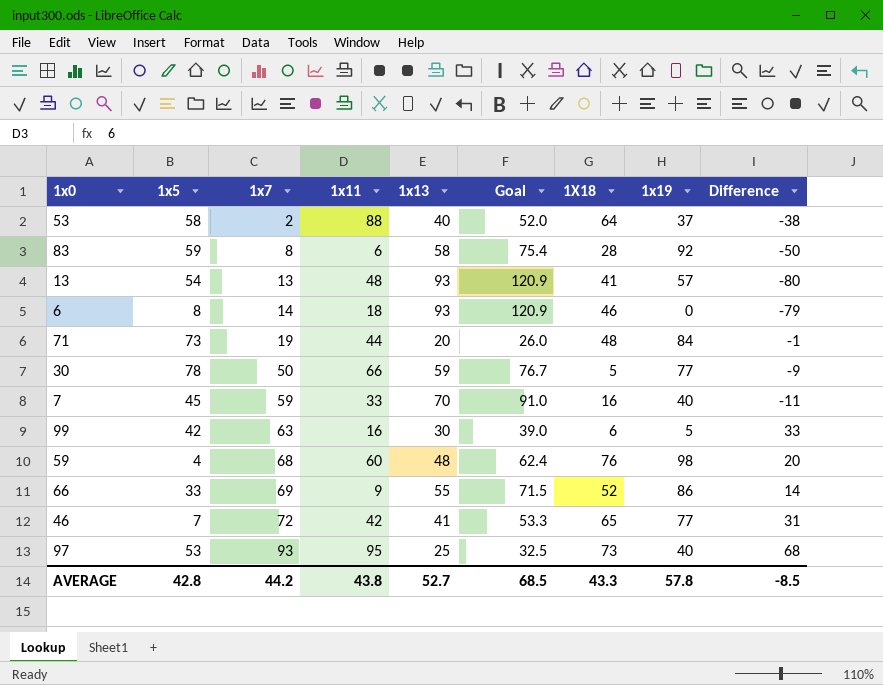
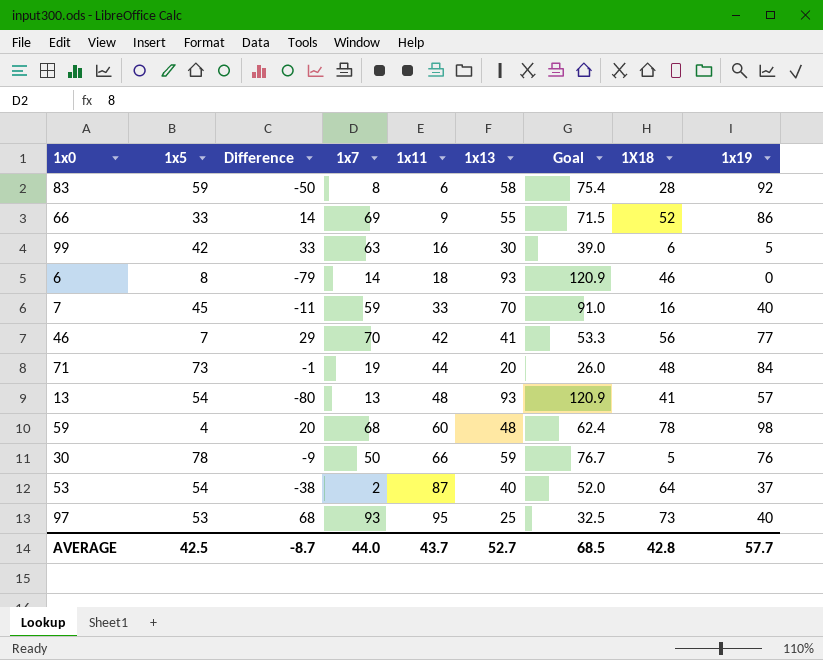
row order: 1x7 ascending -> 1x11 ascending
column Difference | position: 9 -> 3
46 | Difference: 31 -> 29
46 | 1x7: 72 -> 70
46 | 1X18: 65 -> 56
59 | 1X18: 76 -> 78
30 | 1x19: 77 -> 76
53 | 1x5: 58 -> 54
53 | 1x11: 88 -> 87
AVERAGE | 1x5: 42.8 -> 42.5
AVERAGE | Difference: -8.5 -> -8.7
AVERAGE | 1x7: 44.2 -> 44.0
AVERAGE | 1x11: 43.8 -> 43.7
AVERAGE | 1X18: 43.3 -> 42.8
AVERAGE | 1x19: 57.8 -> 57.7

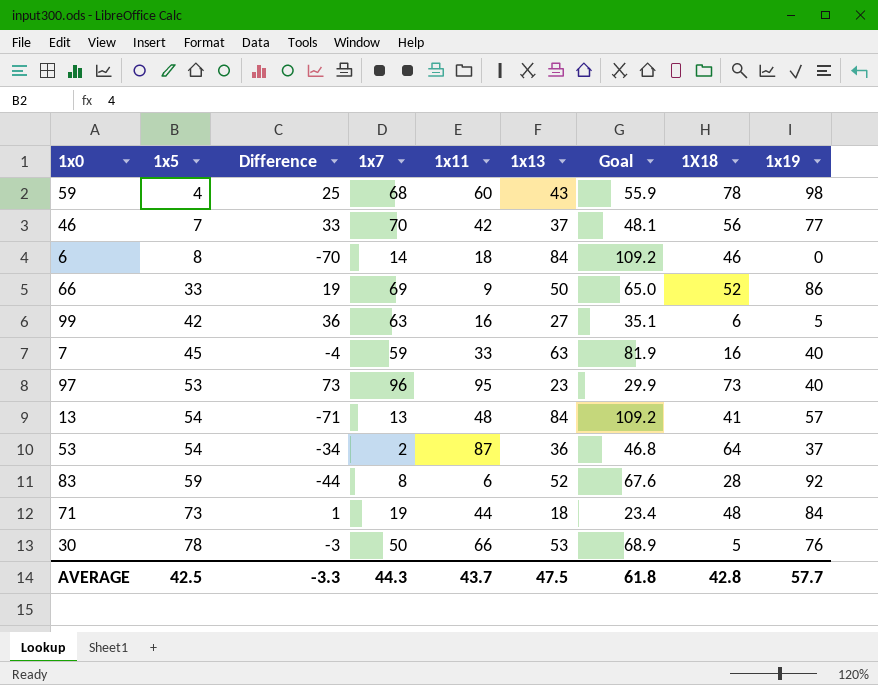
row order: 1x11 ascending -> 1x5 ascending
59 | Difference: 20 -> 25
59 | 1x13: 48 -> 43
59 | Goal: 62.4 -> 55.9
46 | Difference: 29 -> 33
46 | 1x13: 41 -> 37
46 | Goal: 53.3 -> 48.1
6 | Difference: -79 -> -70
6 | 1x13: 93 -> 84
6 | Goal: 120.9 -> 109.2
66 | Difference: 14 -> 19
66 | 1x13: 55 -> 50
66 | Goal: 71.5 -> 65.0
99 | Difference: 33 -> 36
99 | 1x13: 30 -> 27
99 | Goal: 39.0 -> 35.1
7 | Difference: -11 -> -4
7 | 1x13: 70 -> 63
7 | Goal: 91.0 -> 81.9
97 | Difference: 68 -> 73
97 | 1x7: 93 -> 96
97 | 1x13: 25 -> 23
97 | Goal: 32.5 -> 29.9
13 | Difference: -80 -> -71
13 | 1x13: 93 -> 84
13 | Goal: 120.9 -> 109.2
53 | Difference: -38 -> -34
53 | 1x13: 40 -> 36
53 | Goal: 52.0 -> 46.8
83 | Difference: -50 -> -44
83 | 1x13: 58 -> 52
83 | Goal: 75.4 -> 67.6
71 | Difference: -1 -> 1
71 | 1x13: 20 -> 18
71 | Goal: 26.0 -> 23.4
30 | Difference: -9 -> -3
30 | 1x13: 59 -> 53
30 | Goal: 76.7 -> 68.9
AVERAGE | Difference: -8.7 -> -3.3
AVERAGE | 1x7: 44.0 -> 44.3
AVERAGE | 1x13: 52.7 -> 47.5
AVERAGE | Goal: 68.5 -> 61.8

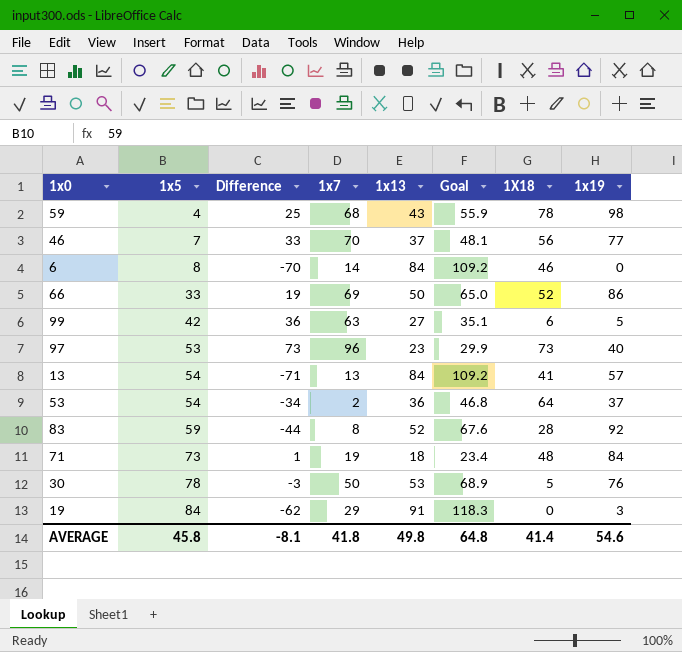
column 1x11 | position: 5 -> none
row 7: 45 | -4 | 59 | 33 | 63 | 81.9 | 16 | 40 -> none
row 19: none -> 84 | -62 | 29 | 91 | 118.3 | 0 | 3
AVERAGE | 1x5: 42.5 -> 45.8
AVERAGE | Difference: -3.3 -> -8.1
AVERAGE | 1x7: 44.3 -> 41.8
AVERAGE | 1x13: 47.5 -> 49.8
AVERAGE | Goal: 61.8 -> 64.8
AVERAGE | 1X18: 42.8 -> 41.4
AVERAGE | 1x19: 57.7 -> 54.6

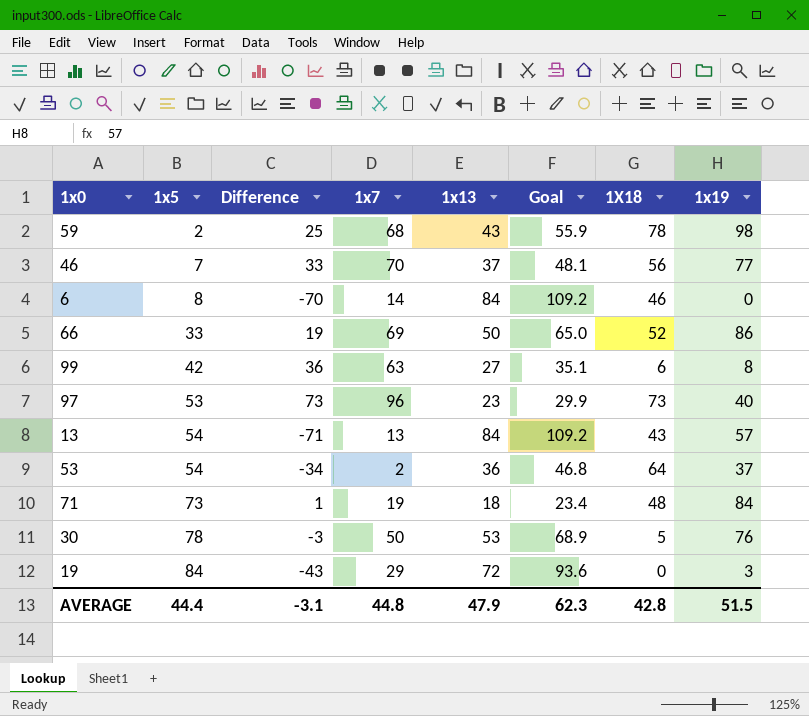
row 83: 59 | -44 | 8 | 52 | 67.6 | 28 | 92 -> none
59 | 1x5: 4 -> 2
99 | 1x19: 5 -> 8
13 | 1X18: 41 -> 43
19 | Difference: -62 -> -43
19 | 1x13: 91 -> 72
19 | Goal: 118.3 -> 93.6
AVERAGE | 1x5: 45.8 -> 44.4
AVERAGE | Difference: -8.1 -> -3.1
AVERAGE | 1x7: 41.8 -> 44.8
AVERAGE | 1x13: 49.8 -> 47.9
AVERAGE | Goal: 64.8 -> 62.3
AVERAGE | 1X18: 41.4 -> 42.8
AVERAGE | 1x19: 54.6 -> 51.5

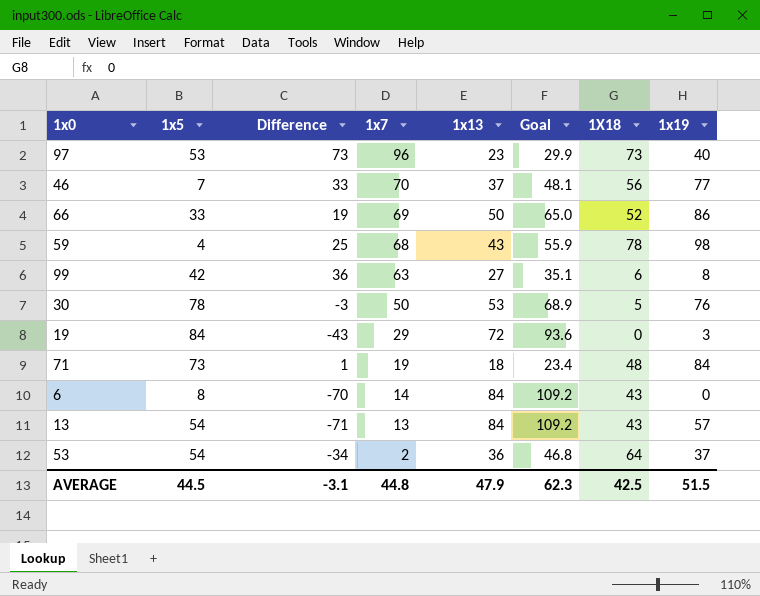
row order: 1x5 ascending -> 1x7 descending
59 | 1x5: 2 -> 4
6 | 1X18: 46 -> 43
AVERAGE | 1x5: 44.4 -> 44.5
AVERAGE | 1X18: 42.8 -> 42.5

